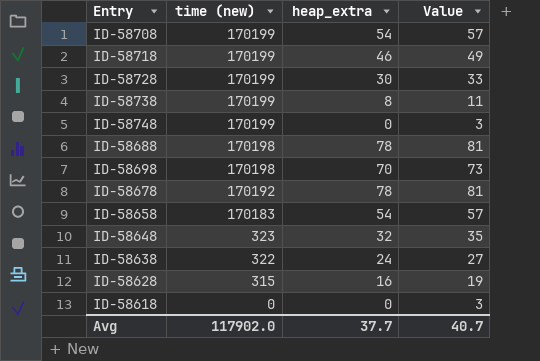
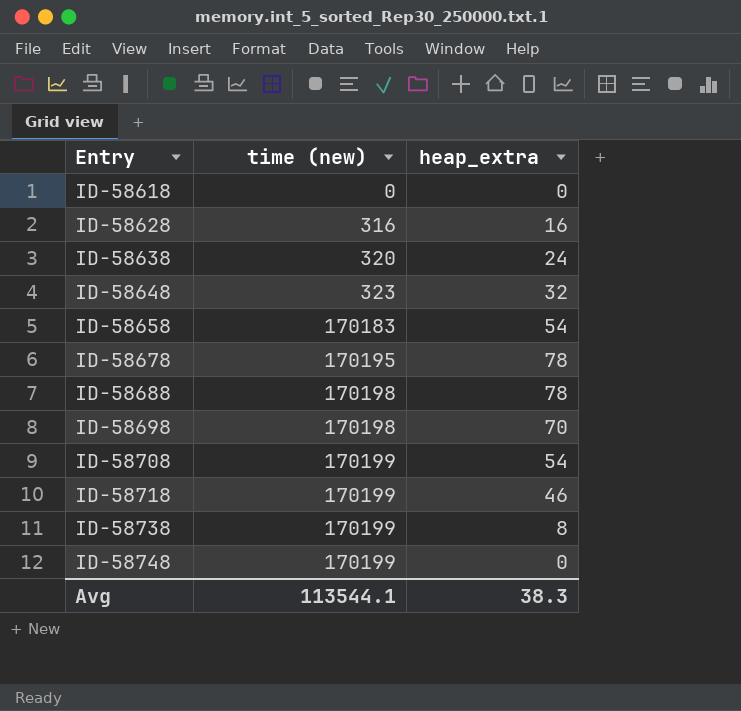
row order: time (new) descending -> Entry ascending
column Value | formula: [heap_extra] + 3 -> none
row ID-58728: 170199 | 30 | 33 -> none
ID-58628 | time (new): 315 -> 316
ID-58638 | time (new): 322 -> 320
ID-58678 | time (new): 170192 -> 170195
Avg | time (new): 117902.0 -> 113544.1
Avg | heap_extra: 37.7 -> 38.3

